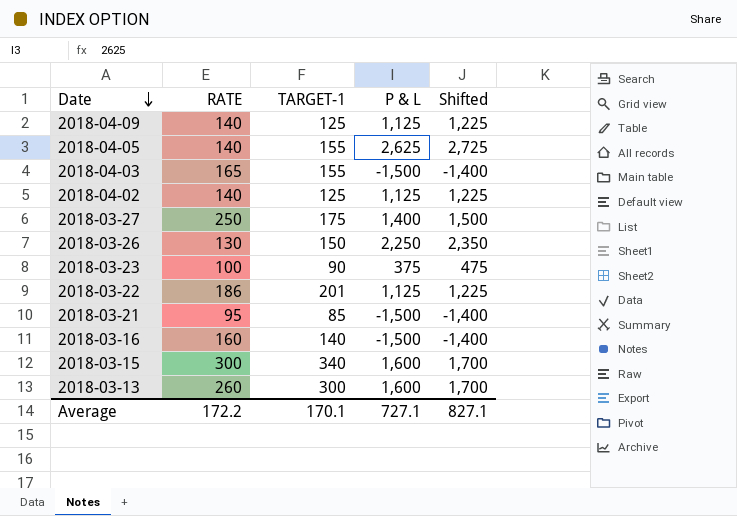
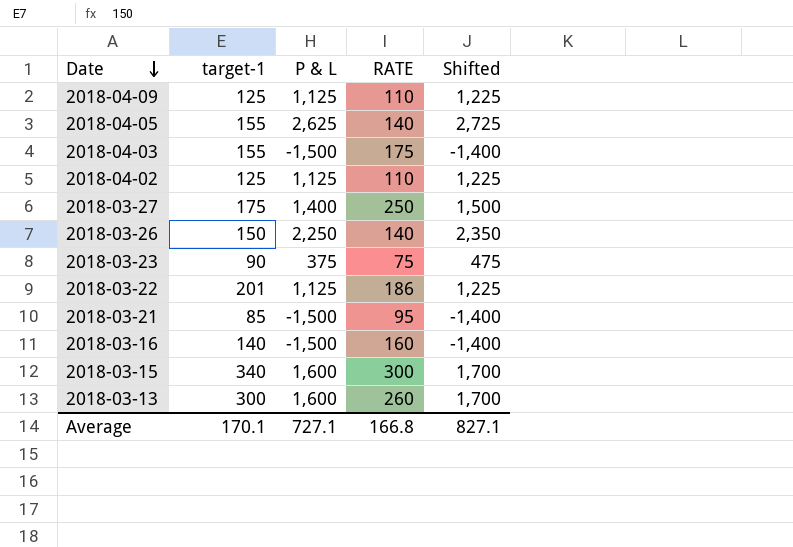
column name: TARGET-1 -> target-1
column RATE | position: 2 -> 4
2018-04-09 | RATE: 140 -> 110
2018-04-03 | RATE: 165 -> 175
2018-04-02 | RATE: 140 -> 110
2018-03-26 | RATE: 130 -> 140
2018-03-23 | RATE: 100 -> 75
Average | RATE: 172.2 -> 166.8

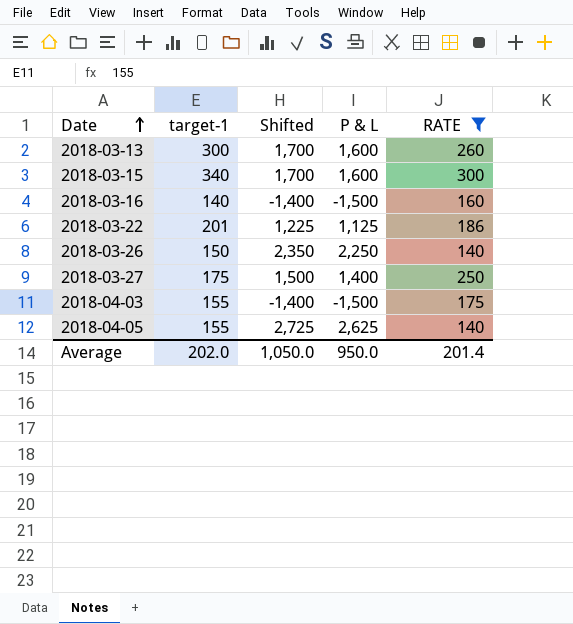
filter: none -> RATE >= 140
row order: Date descending -> Date ascending
column Shifted | position: 5 -> 3
Average | target-1: 170.1 -> 202.0
Average | Shifted: 827.1 -> 1,050.0
Average | P & L: 727.1 -> 950.0
Average | RATE: 166.8 -> 201.4

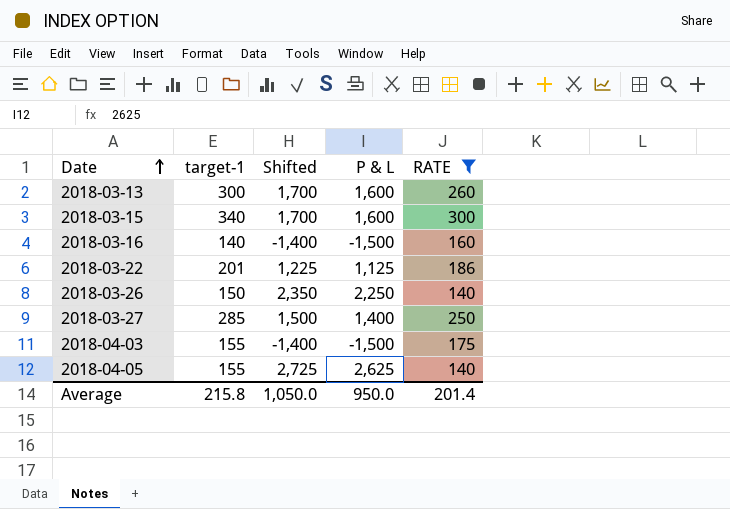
2018-03-27 | target-1: 175 -> 285
Average | target-1: 202.0 -> 215.8

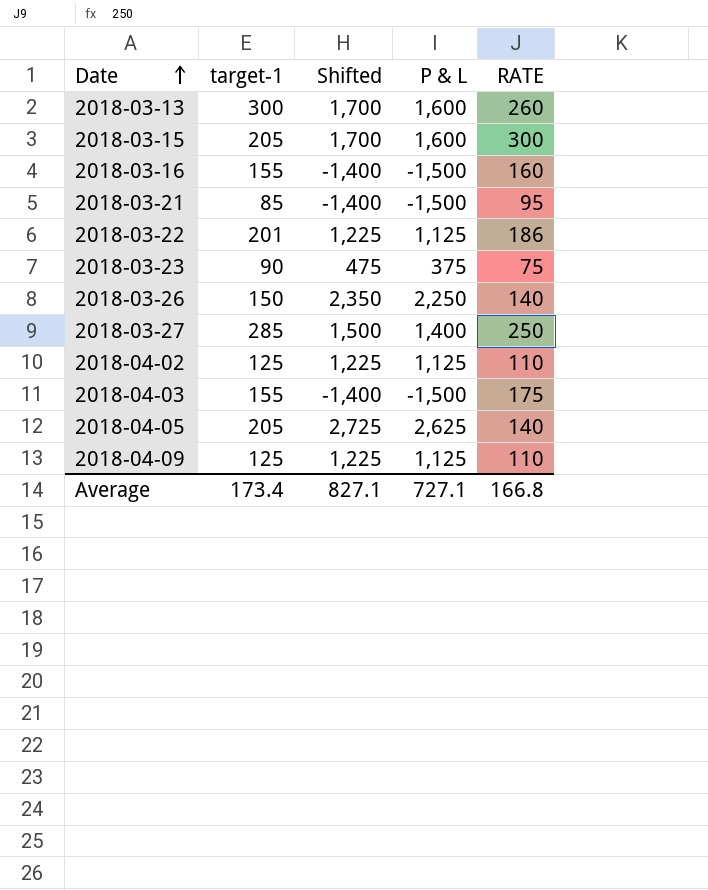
filter: RATE >= 140 -> none
2018-03-15 | target-1: 340 -> 205
2018-03-16 | target-1: 140 -> 155
2018-04-05 | target-1: 155 -> 205
Average | target-1: 215.8 -> 173.4
Average | Shifted: 1,050.0 -> 827.1
Average | P & L: 950.0 -> 727.1
Average | RATE: 201.4 -> 166.8

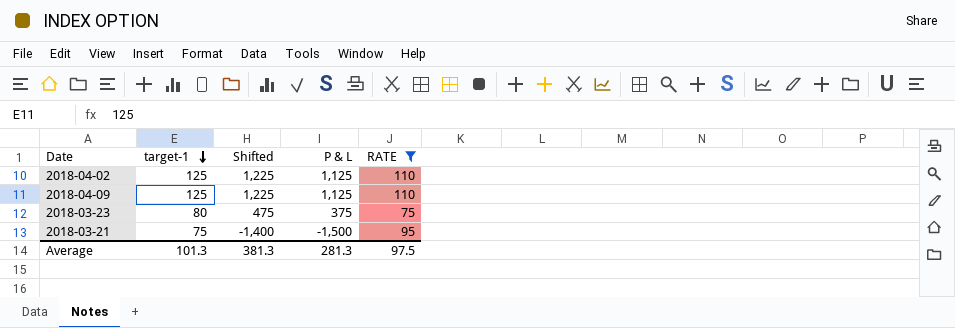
filter: none -> RATE <= 110
row order: Date ascending -> target-1 descending
2018-03-23 | target-1: 90 -> 80
2018-03-21 | target-1: 85 -> 75
Average | target-1: 173.4 -> 101.3
Average | Shifted: 827.1 -> 381.3
Average | P & L: 727.1 -> 281.3
Average | RATE: 166.8 -> 97.5

